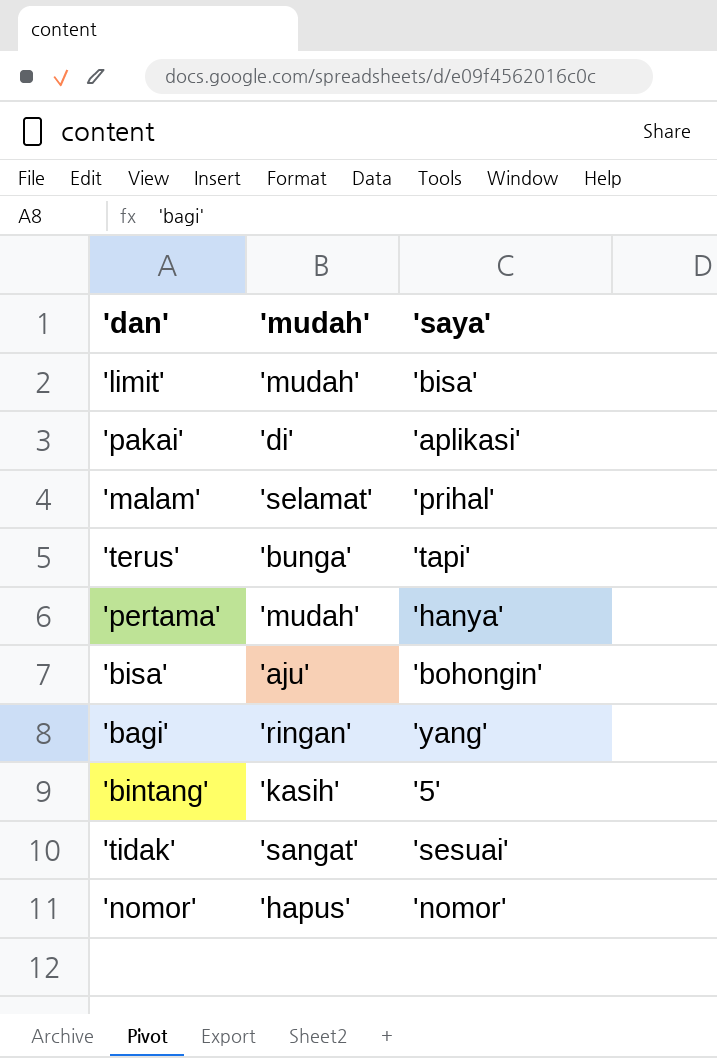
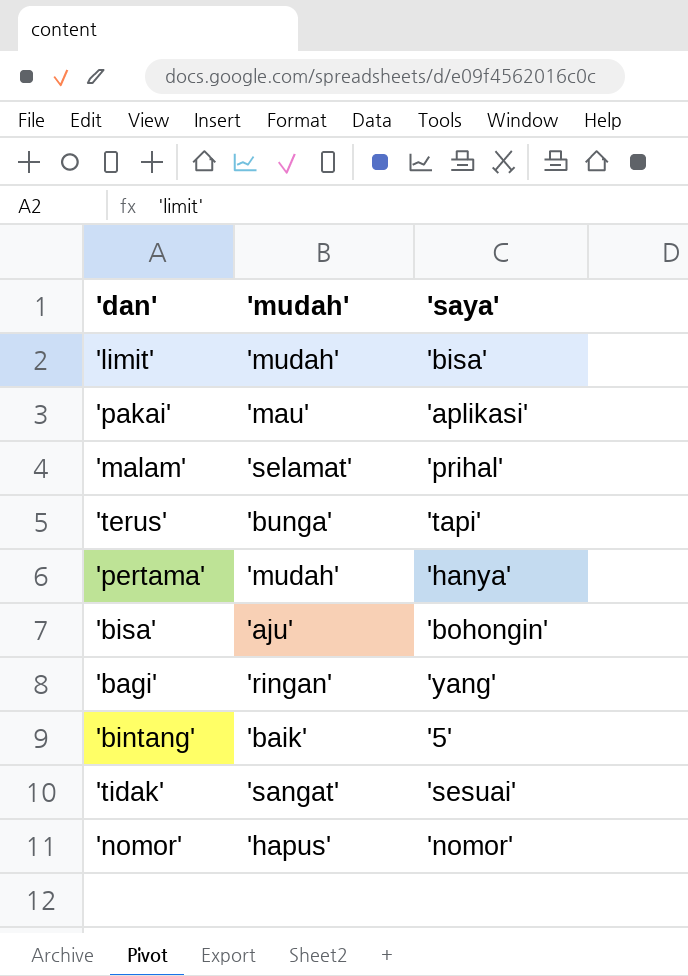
'pakai' | 'mudah': 'di' -> 'mau'
'bintang' | 'mudah': 'kasih' -> 'baik'

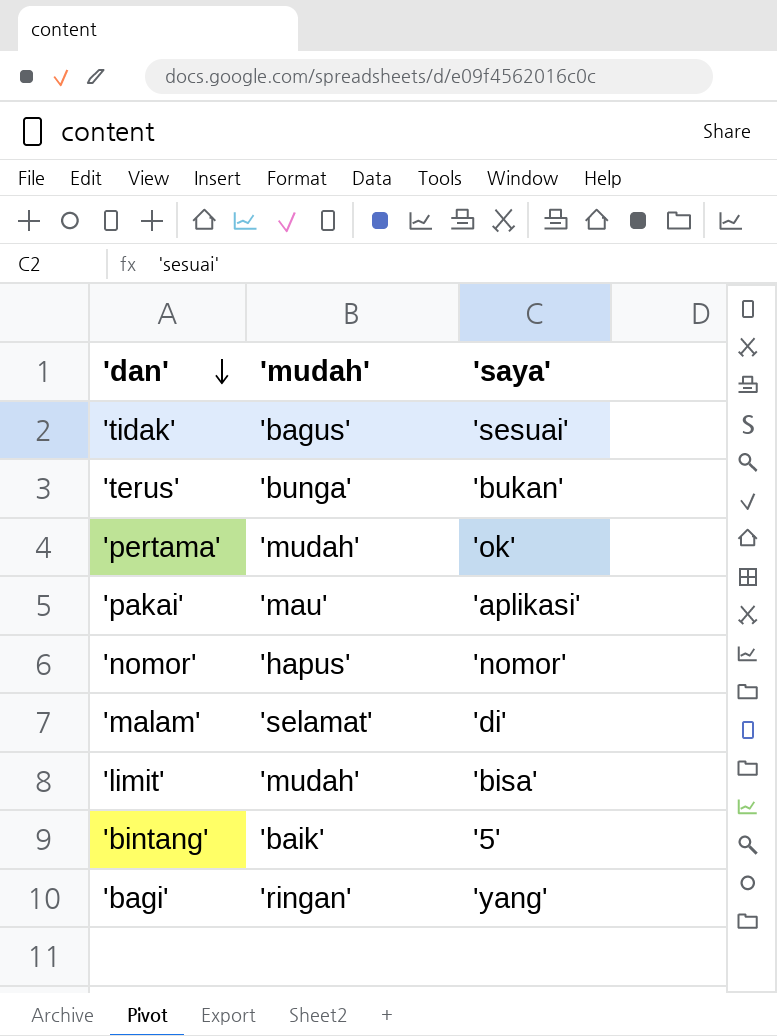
row order: none -> 'dan' descending
row 'bisa': 'aju' | 'bohongin' -> none
'tidak' | 'mudah': 'sangat' -> 'bagus'
'terus' | 'saya': 'tapi' -> 'bukan'
'pertama' | 'saya': 'hanya' -> 'ok'
'malam' | 'saya': 'prihal' -> 'di'

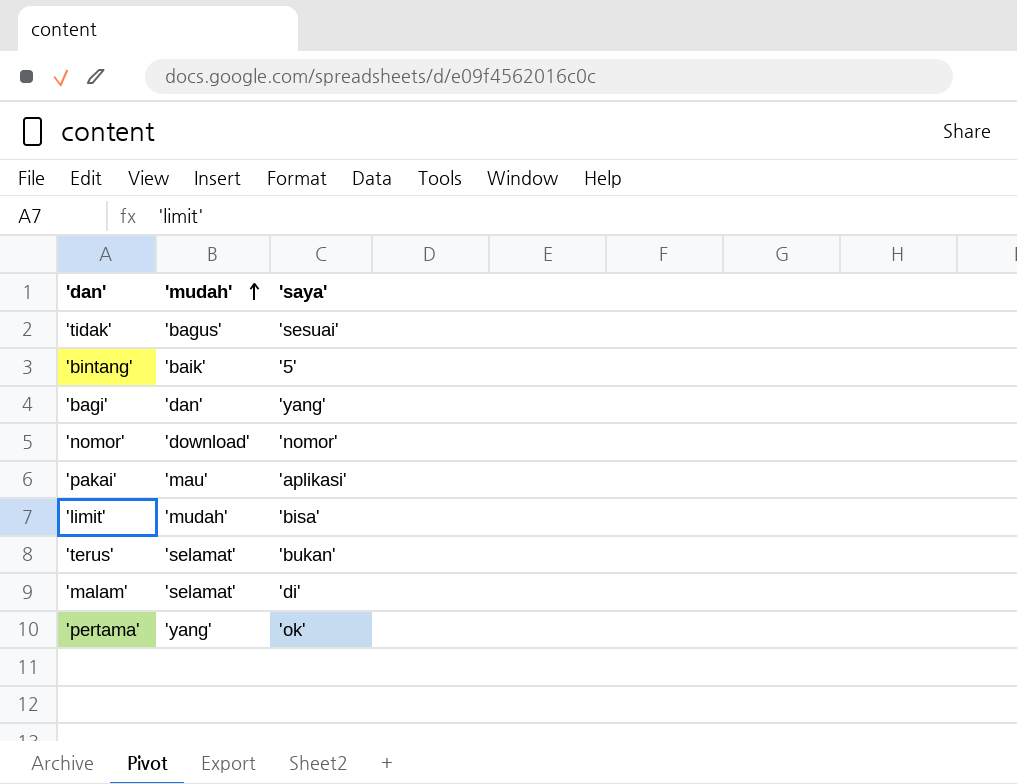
row order: 'dan' descending -> 'mudah' ascending
'bagi' | 'mudah': 'ringan' -> 'dan'
'nomor' | 'mudah': 'hapus' -> 'download'
'terus' | 'mudah': 'bunga' -> 'selamat'
'pertama' | 'mudah': 'mudah' -> 'yang'

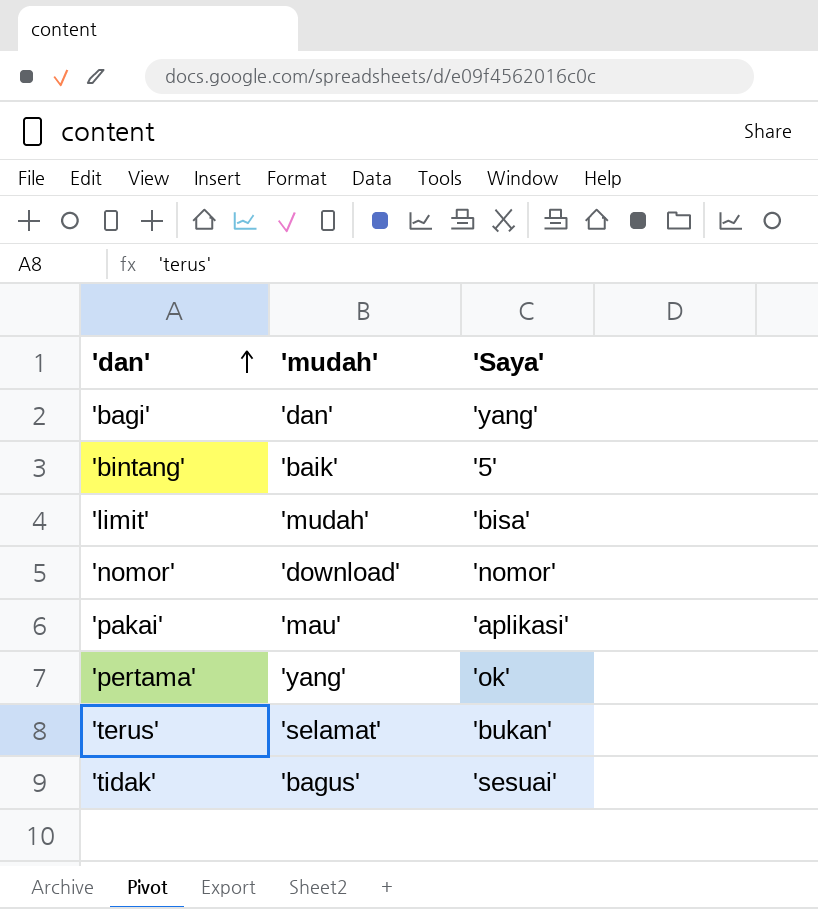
row order: 'mudah' ascending -> 'dan' ascending
column name: 'saya' -> 'Saya'
row 'malam': 'selamat' | 'di' -> none

